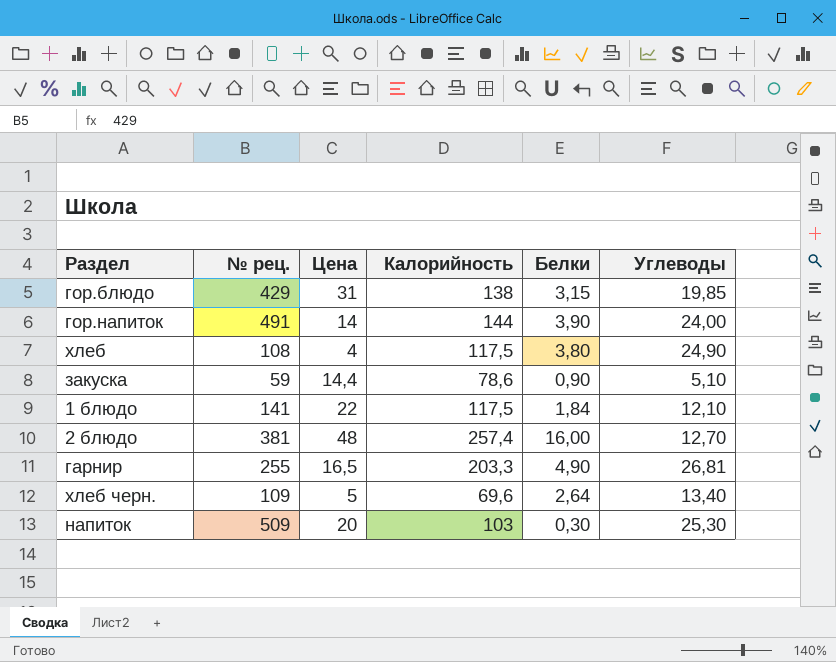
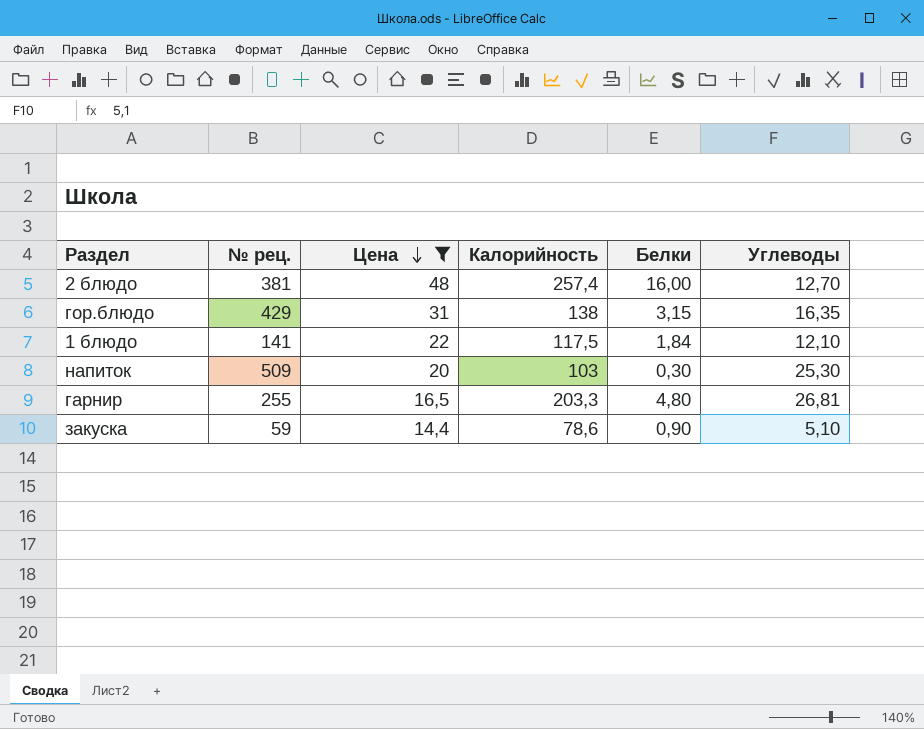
filter: none -> Цена >= 14,4
row order: none -> Цена descending
гор.блюдо | Углеводы: 19,85 -> 16,35
гарнир | Белки: 4,90 -> 4,80

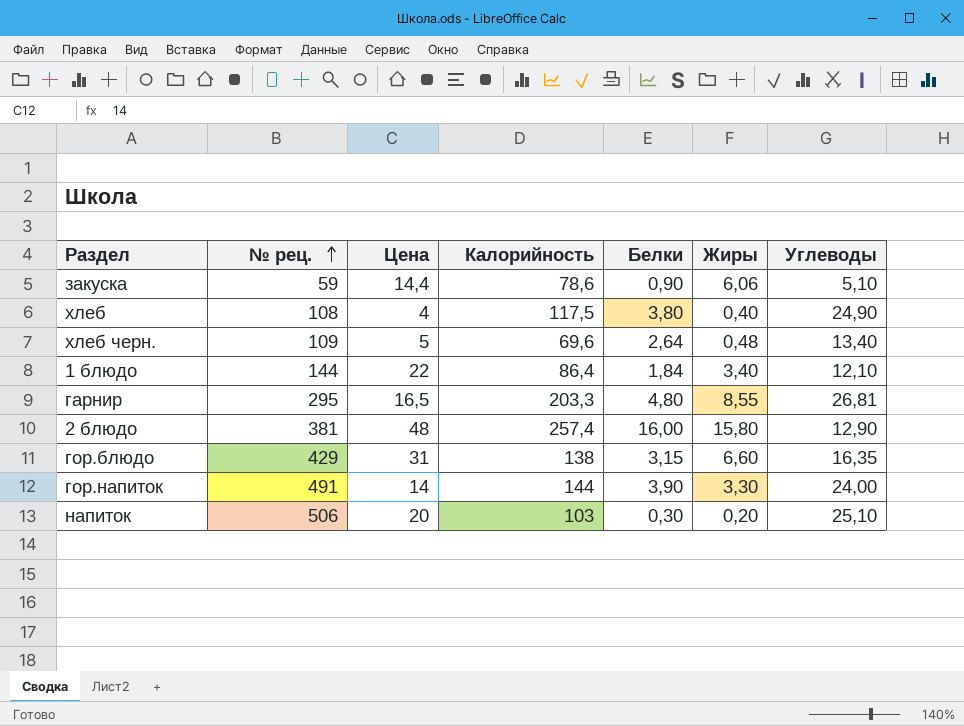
filter: Цена >= 14,4 -> none
row order: Цена descending -> № рец. ascending
column Жиры | position: none -> 6
1 блюдо | № рец.: 141 -> 144
1 блюдо | Калорийность: 117,5 -> 86,4
гарнир | № рец.: 255 -> 295
2 блюдо | Углеводы: 12,70 -> 12,90
напиток | № рец.: 509 -> 506
напиток | Углеводы: 25,30 -> 25,10

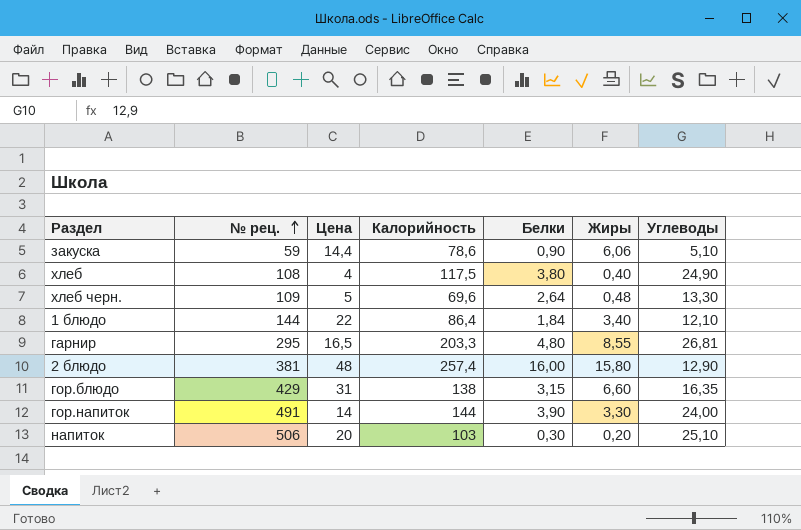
хлеб черн. | Углеводы: 13,40 -> 13,30

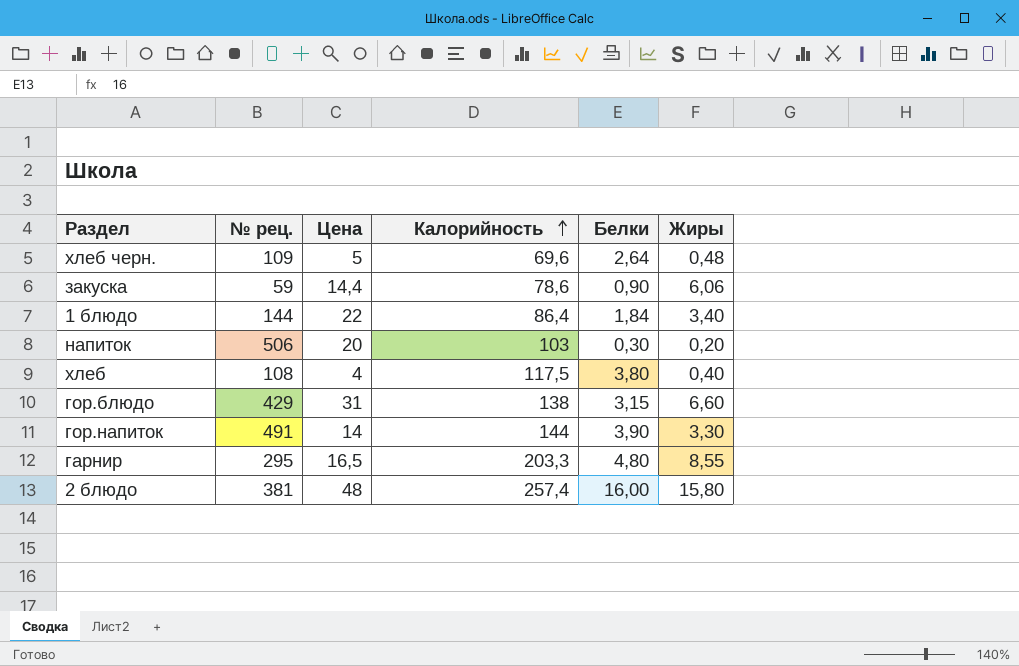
row order: № рец. ascending -> Калорийность ascending
column Углеводы | position: 7 -> none

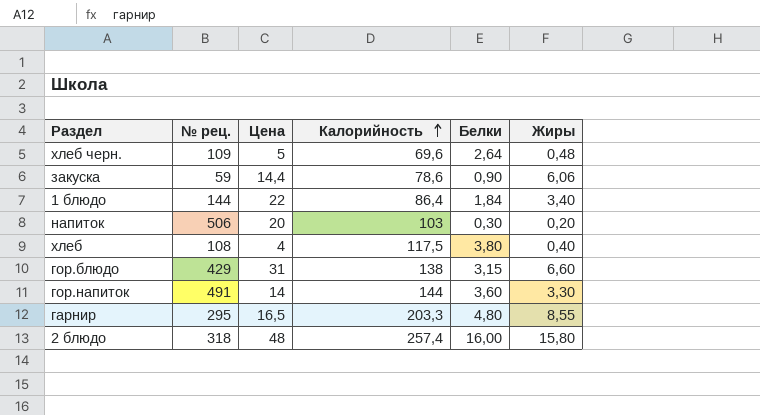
гор.напиток | Белки: 3,90 -> 3,60
2 блюдо | № рец.: 381 -> 318

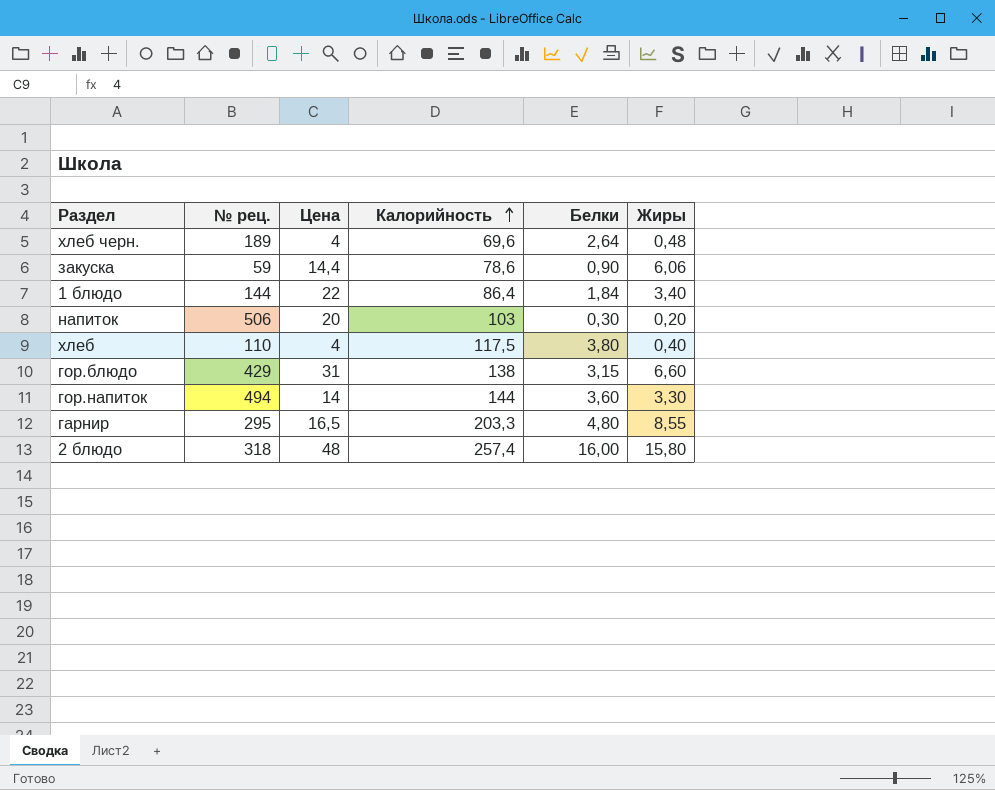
хлеб черн. | № рец.: 109 -> 189
хлеб черн. | Цена: 5 -> 4
хлеб | № рец.: 108 -> 110
гор.напиток | № рец.: 491 -> 494

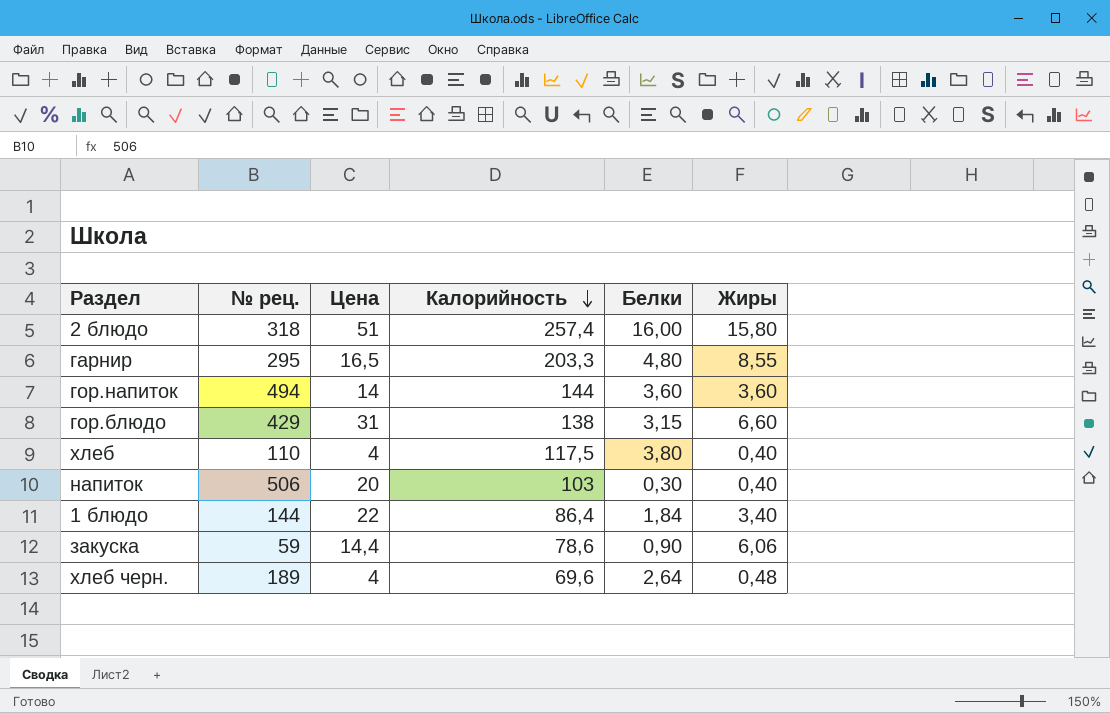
row order: Калорийность ascending -> Калорийность descending
2 блюдо | Цена: 48 -> 51
гор.напиток | Жиры: 3,30 -> 3,60
напиток | Жиры: 0,20 -> 0,40

